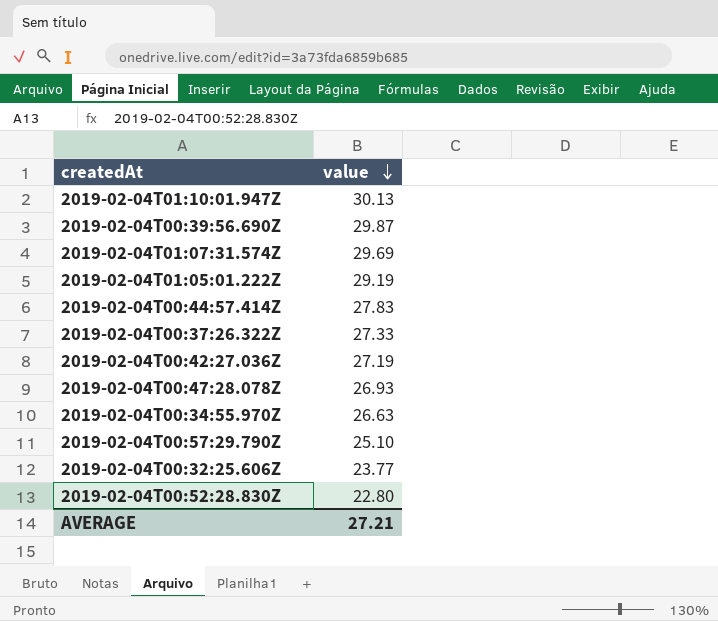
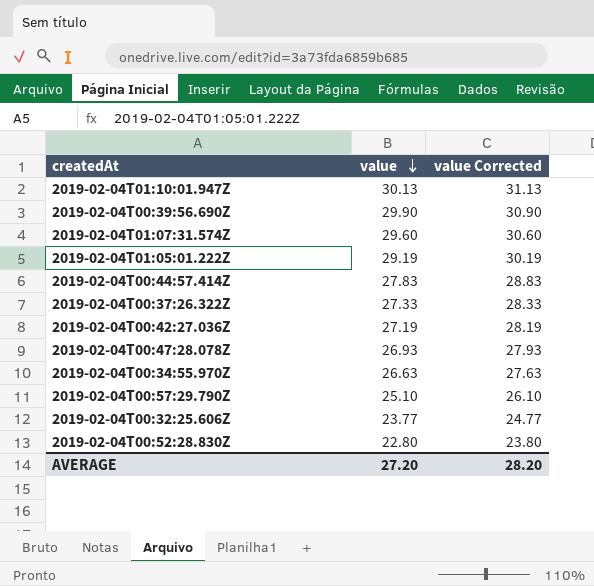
column value Corrected | formula: none -> [value] + 1
2019-02-04T00:39:56.690Z | value: 29.87 -> 29.90
2019-02-04T01:07:31.574Z | value: 29.69 -> 29.60
AVERAGE | value: 27.21 -> 27.20

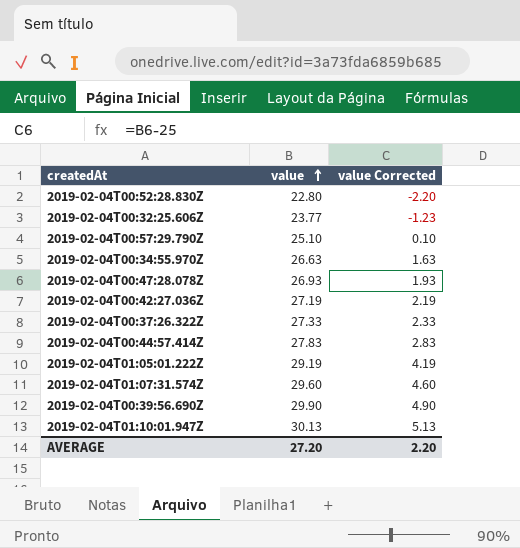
row order: value descending -> value ascending
column value Corrected | formula: [value] + 1 -> [value] - 25
AVERAGE | value Corrected: 28.20 -> 2.20

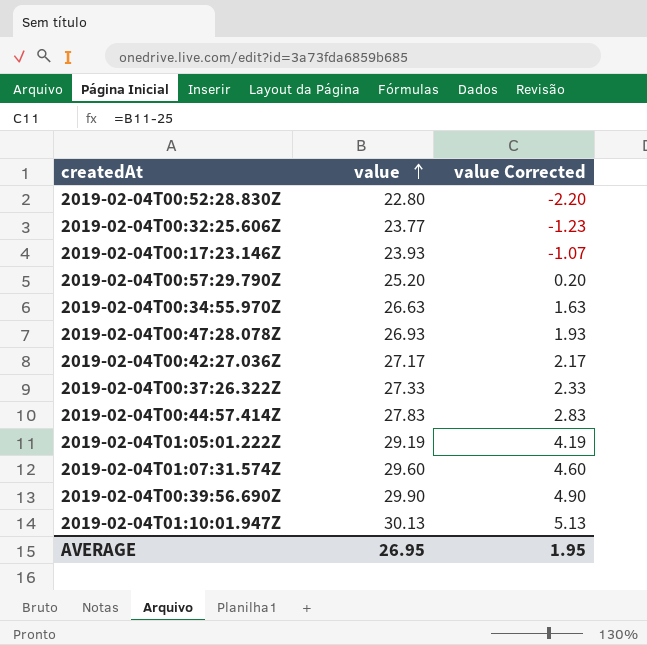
row 2019-02-04T00:17:23.146Z: none -> 23.93 | -1.07
2019-02-04T00:57:29.790Z | value: 25.10 -> 25.20
2019-02-04T00:57:29.790Z | value Corrected: 0.10 -> 0.20
2019-02-04T00:42:27.036Z | value: 27.19 -> 27.17
2019-02-04T00:42:27.036Z | value Corrected: 2.19 -> 2.17
AVERAGE | value: 27.20 -> 26.95
AVERAGE | value Corrected: 2.20 -> 1.95

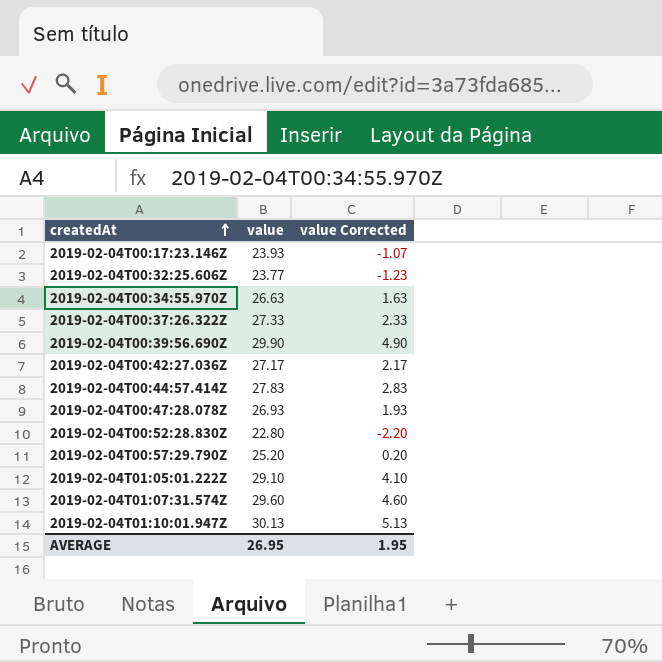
row order: value ascending -> createdAt ascending
2019-02-04T01:05:01.222Z | value: 29.19 -> 29.10
2019-02-04T01:05:01.222Z | value Corrected: 4.19 -> 4.10

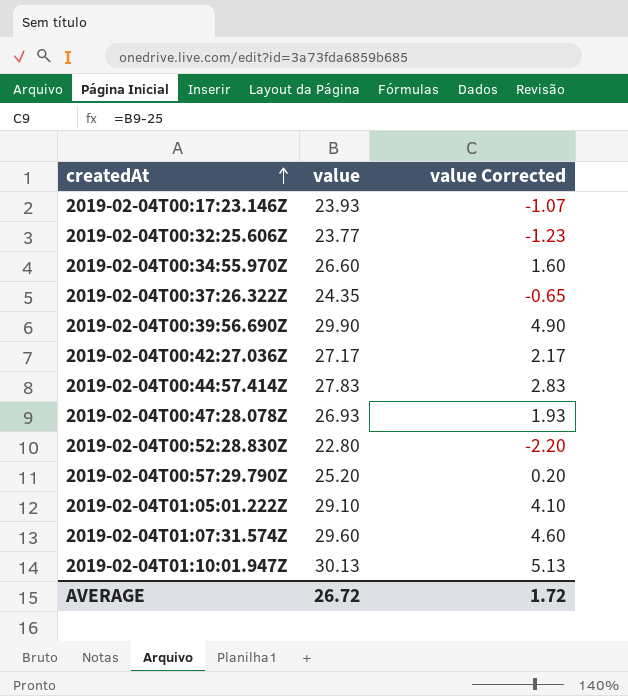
2019-02-04T00:34:55.970Z | value: 26.63 -> 26.60
2019-02-04T00:34:55.970Z | value Corrected: 1.63 -> 1.60
2019-02-04T00:37:26.322Z | value: 27.33 -> 24.35
2019-02-04T00:37:26.322Z | value Corrected: 2.33 -> -0.65
AVERAGE | value: 26.95 -> 26.72
AVERAGE | value Corrected: 1.95 -> 1.72

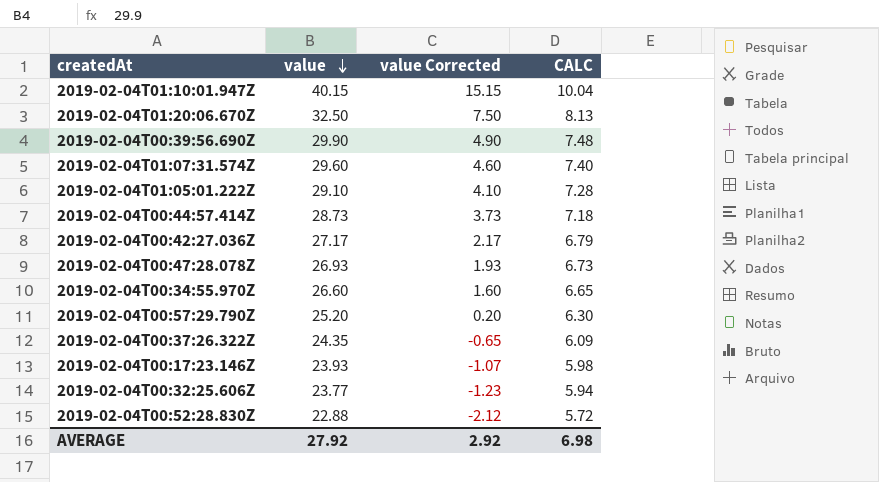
row order: createdAt ascending -> value descending
column CALC | formula: none -> [value] * 0.25
2019-02-04T01:10:01.947Z | value: 30.13 -> 40.15
2019-02-04T01:10:01.947Z | value Corrected: 5.13 -> 15.15
row 2019-02-04T01:20:06.670Z: none -> 32.50 | 7.50 | 8.13
2019-02-04T00:44:57.414Z | value: 27.83 -> 28.73
2019-02-04T00:44:57.414Z | value Corrected: 2.83 -> 3.73
2019-02-04T00:52:28.830Z | value: 22.80 -> 22.88
2019-02-04T00:52:28.830Z | value Corrected: -2.20 -> -2.12
AVERAGE | value: 26.72 -> 27.92
AVERAGE | value Corrected: 1.72 -> 2.92

